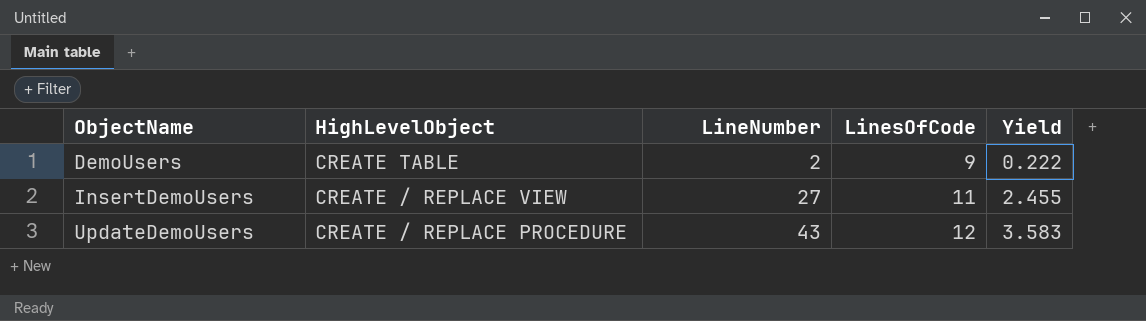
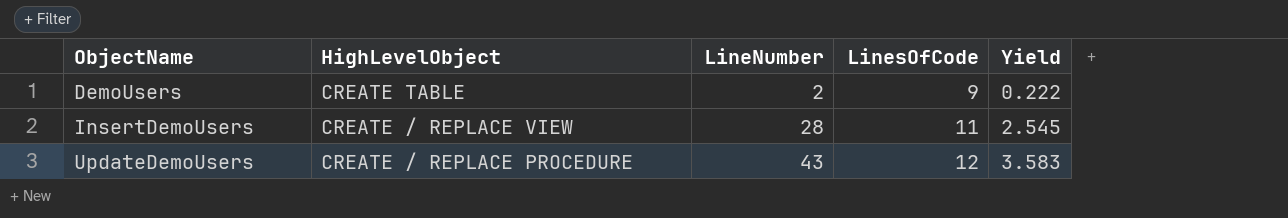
InsertDemoUsers | LineNumber: 27 -> 28
InsertDemoUsers | Yield: 2.455 -> 2.545

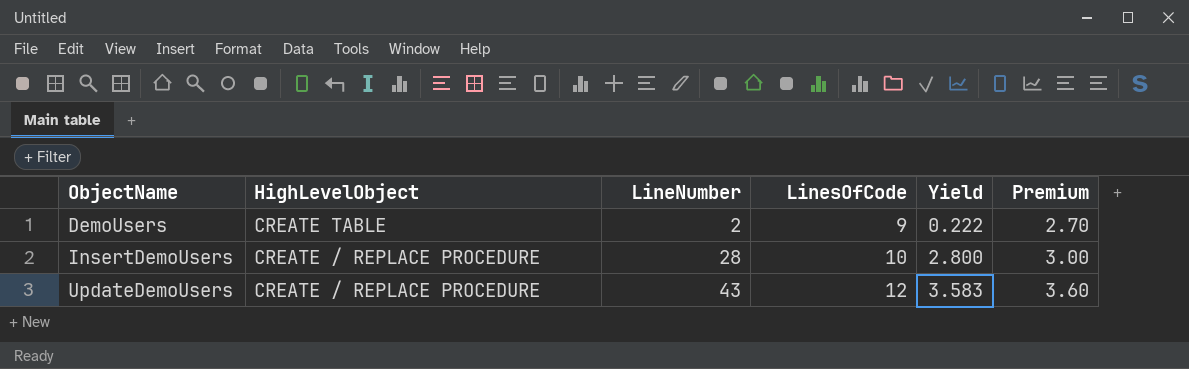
column Premium | formula: none -> [LinesOfCode] * 0.3
InsertDemoUsers | HighLevelObject: CREATE / REPLACE VIEW -> CREATE / REPLACE PROCEDURE
InsertDemoUsers | LinesOfCode: 11 -> 10
InsertDemoUsers | Yield: 2.545 -> 2.800

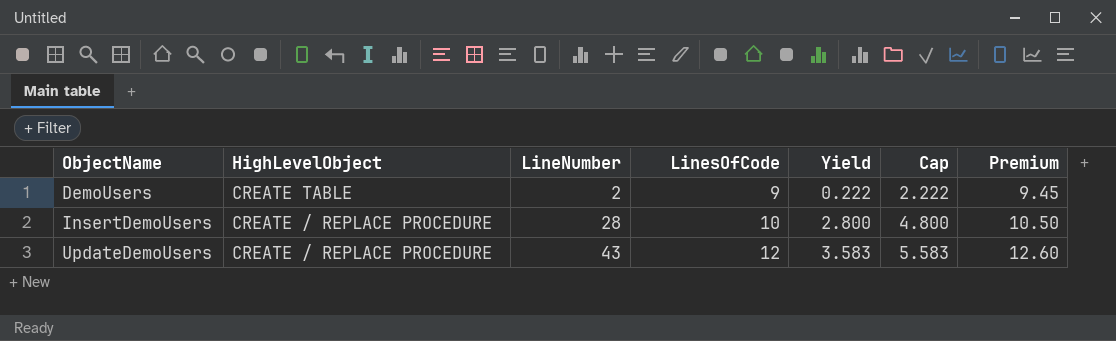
column Cap | formula: none -> [Yield] + 2
column Premium | formula: [LinesOfCode] * 0.3 -> [LinesOfCode] * 1.05

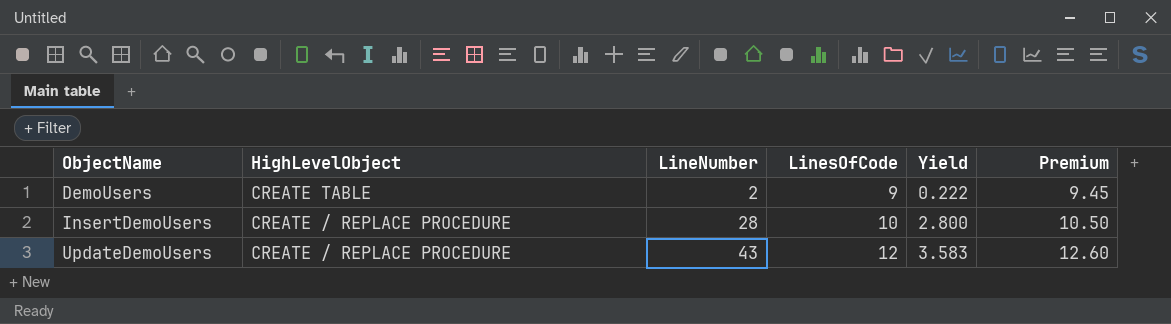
column Cap | formula: [Yield] + 2 -> none

